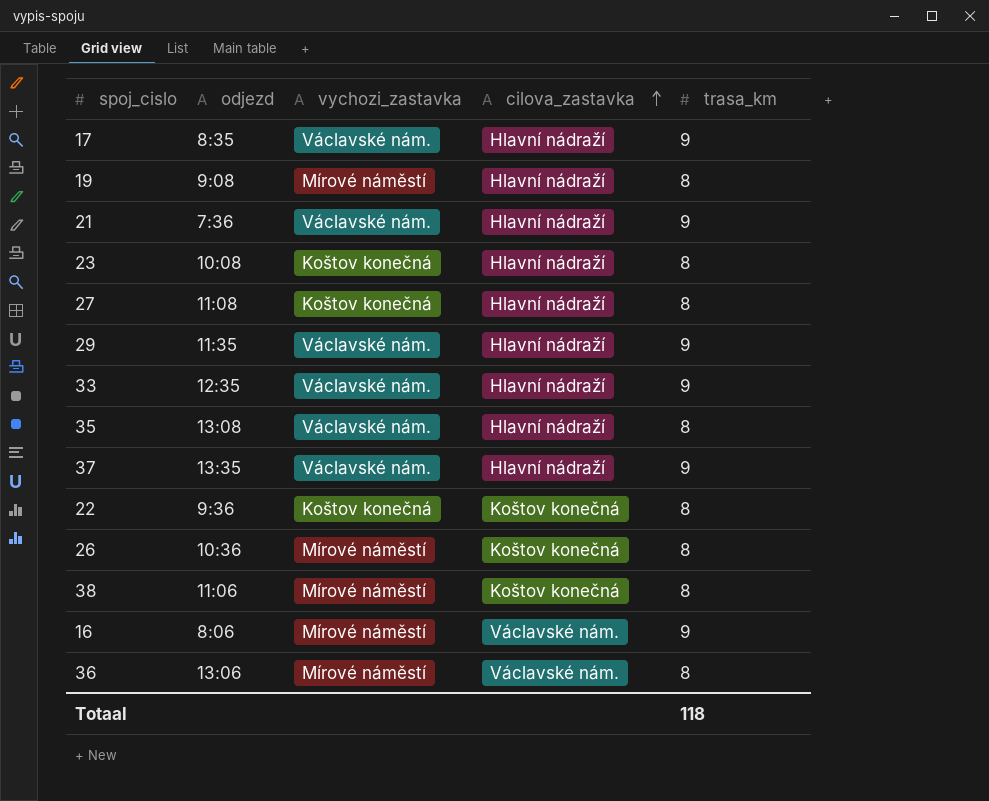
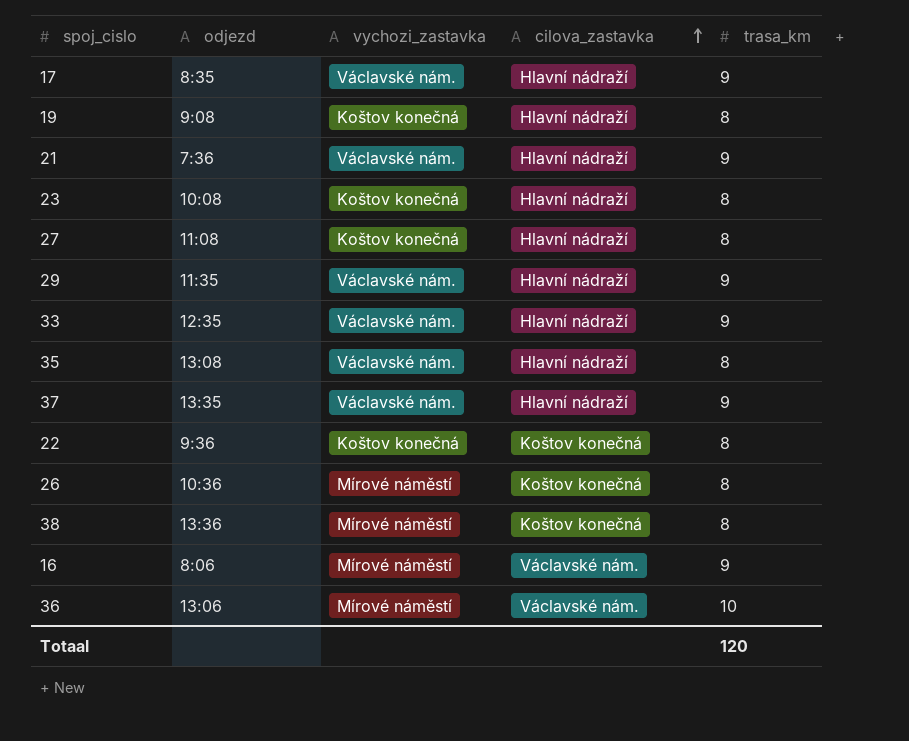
19 | vychozi_zastavka: Mírové náměstí -> Koštov konečná
38 | odjezd: 11:06 -> 13:36
36 | trasa_km: 8 -> 10
Totaal | trasa_km: 118 -> 120

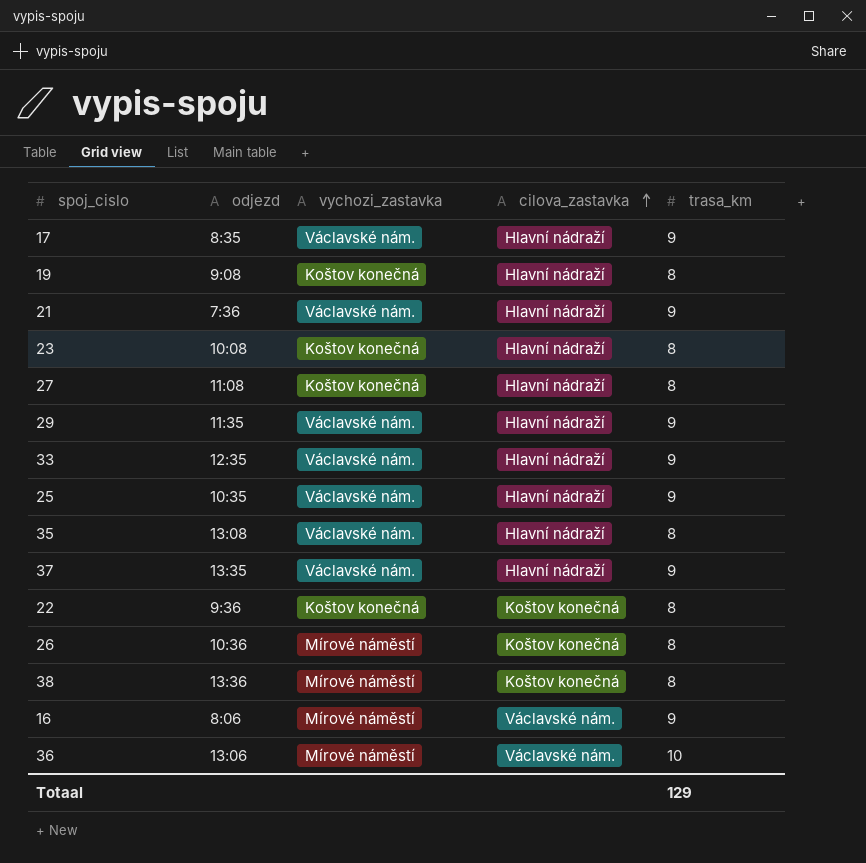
row 25: none -> 10:35 | Václavské nám. | Hlavní nádraží | 9
Totaal | trasa_km: 120 -> 129

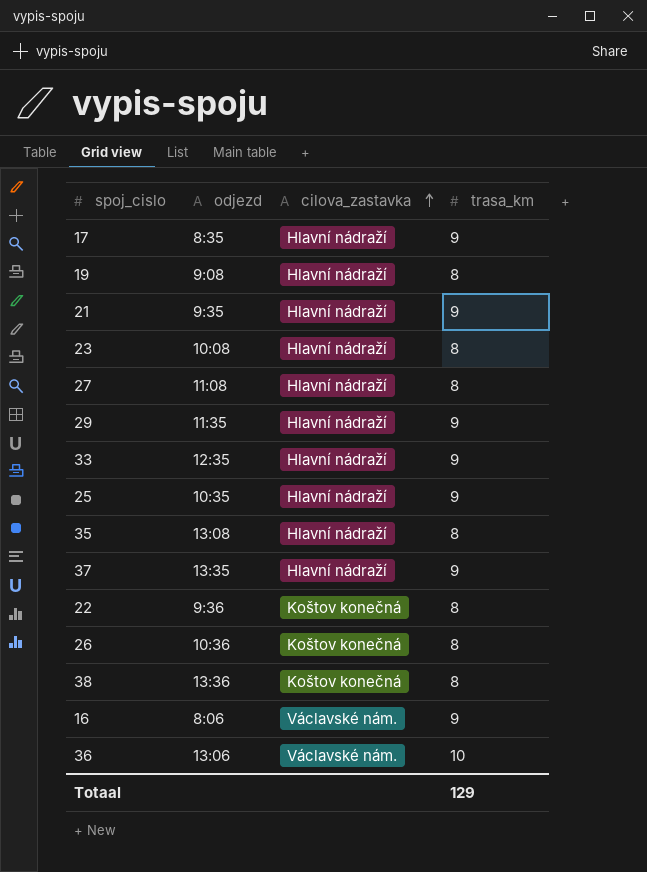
column vychozi_zastavka | position: 3 -> none
21 | odjezd: 7:36 -> 9:35

